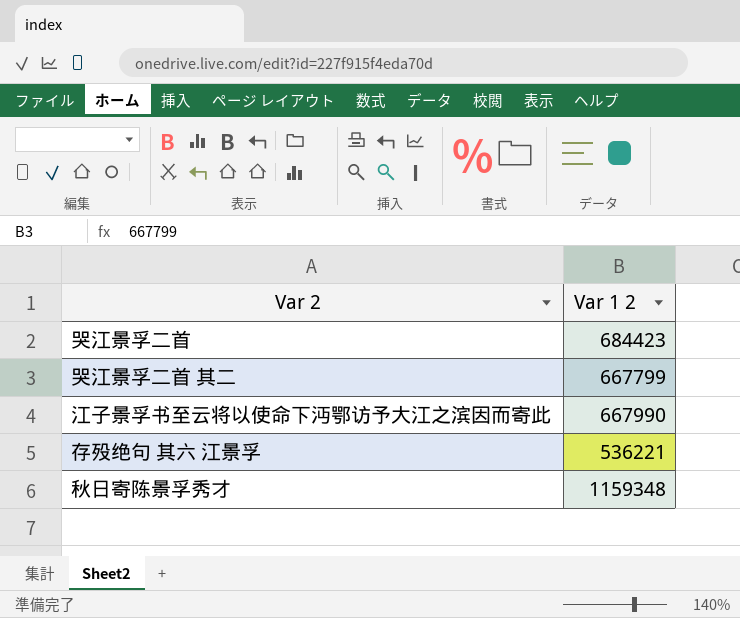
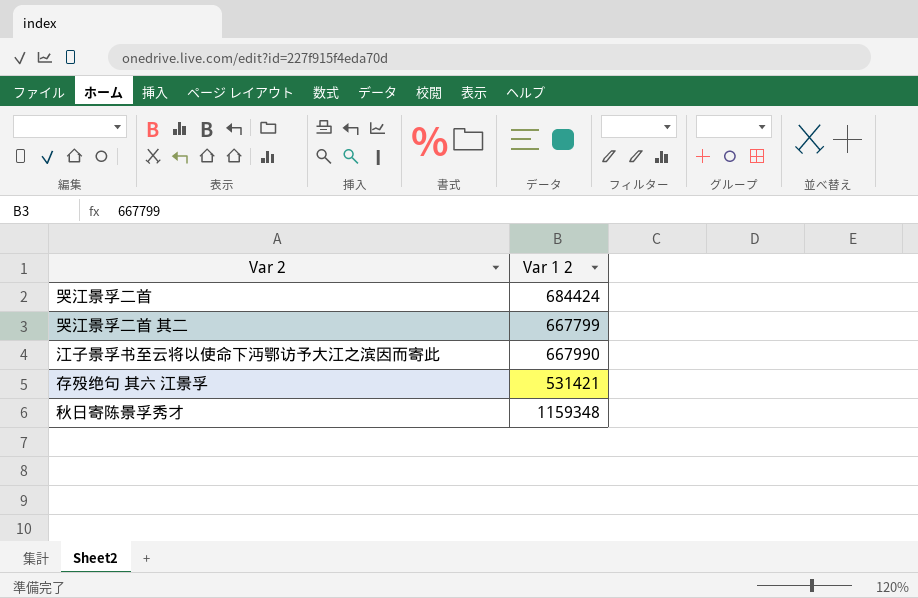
哭江景孚二首 | Var 1 2: 684423 -> 684424
存殁绝句 其六 江景孚 | Var 1 2: 536221 -> 531421

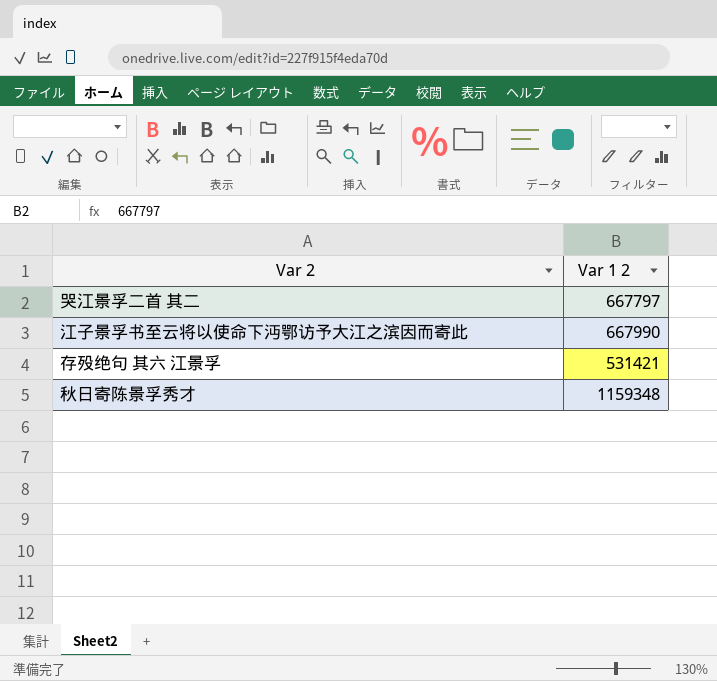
row 哭江景孚二首: 684424 -> none
哭江景孚二首 其二 | Var 1 2: 667799 -> 667797

